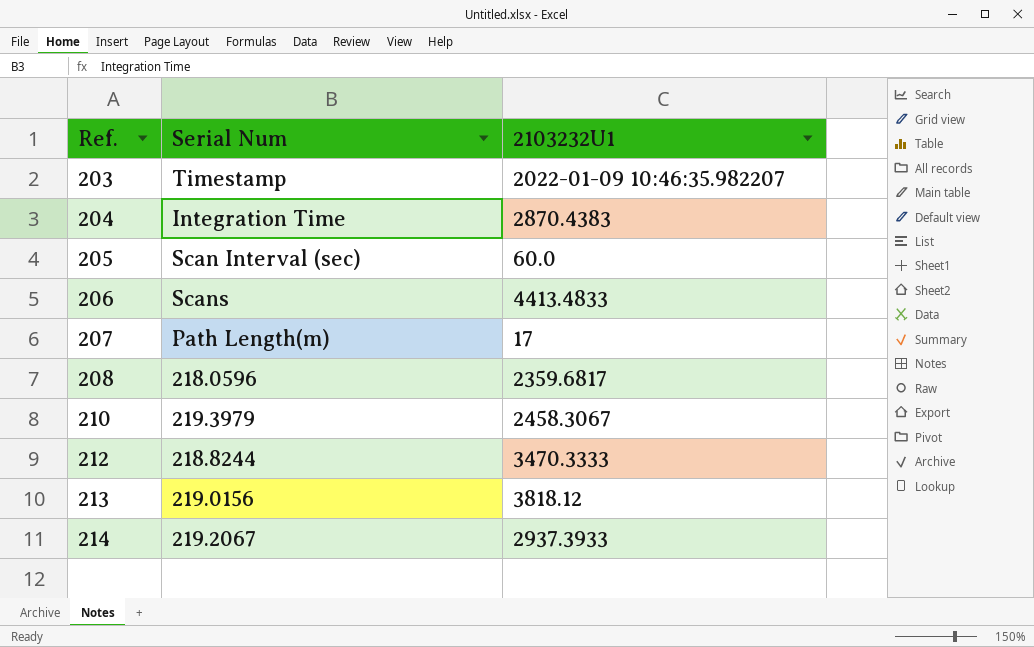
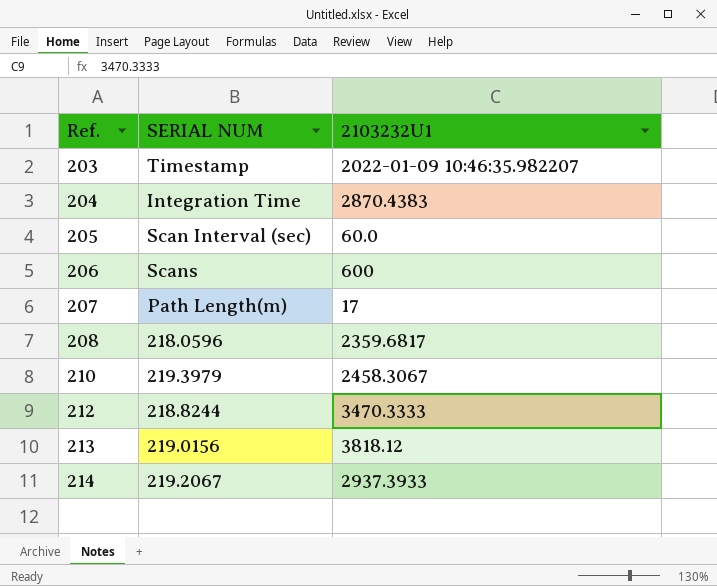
column name: Serial Num -> SERIAL NUM
206 | 2103232U1: 4413.4833 -> 600

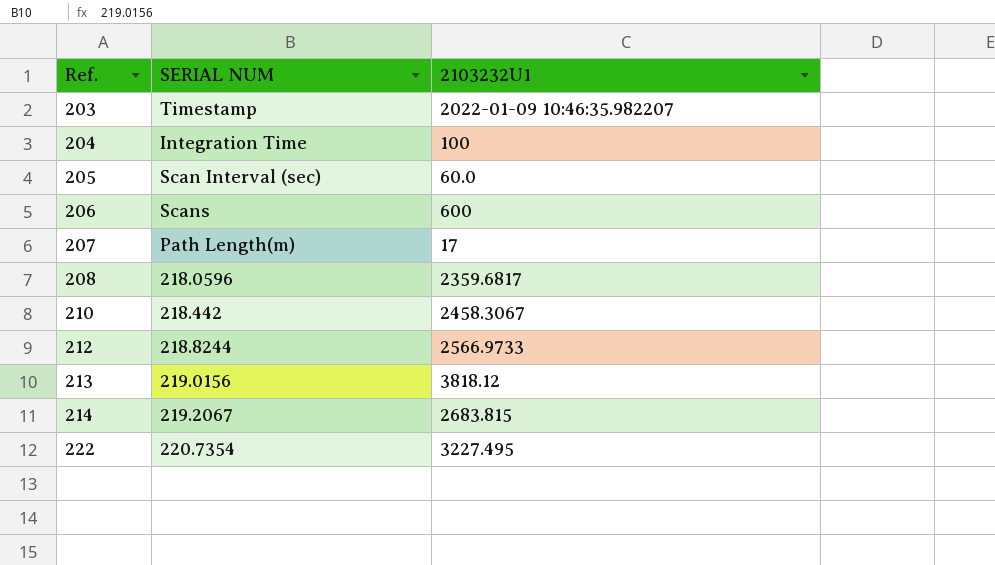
204 | 2103232U1: 2870.4383 -> 100
210 | SERIAL NUM: 219.3979 -> 218.442
212 | 2103232U1: 3470.3333 -> 2566.9733
214 | 2103232U1: 2937.3933 -> 2683.815
row 222: none -> 220.7354 | 3227.495

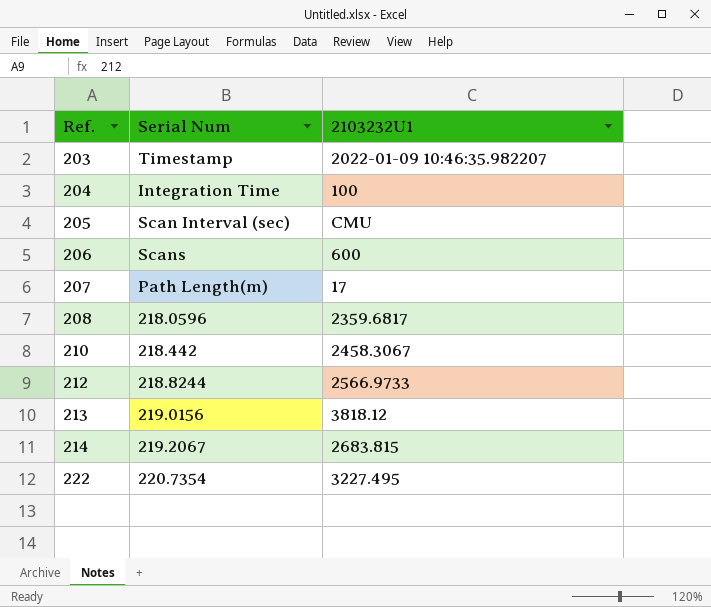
column name: SERIAL NUM -> Serial Num
205 | 2103232U1: 60.0 -> CMU

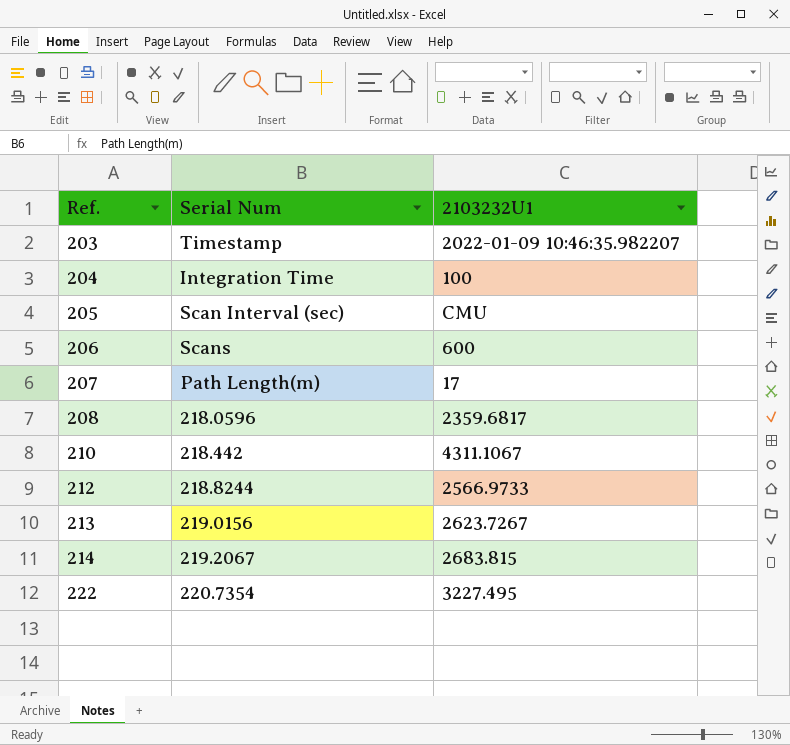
210 | 2103232U1: 2458.3067 -> 4311.1067
213 | 2103232U1: 3818.12 -> 2623.7267

